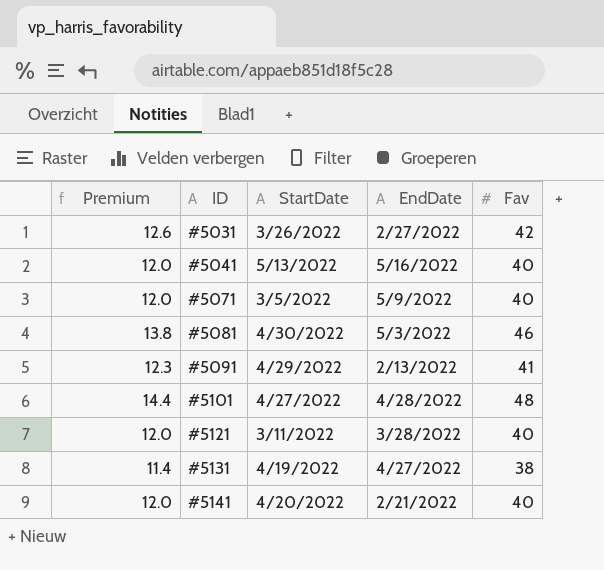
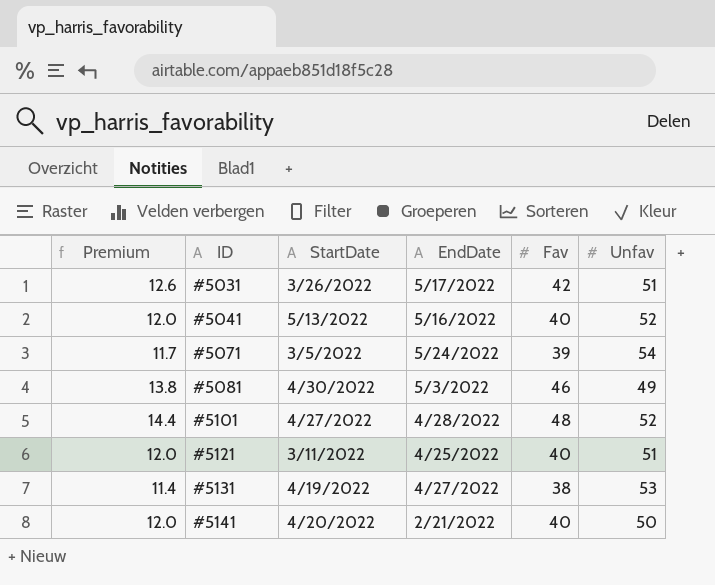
column Unfav | position: none -> 6
row #5091: 12.3 | 4/29/2022 | 2/13/2022 | 41 -> none
#5031 | EndDate: 2/27/2022 -> 5/17/2022
#5071 | Premium: 12.0 -> 11.7
#5071 | EndDate: 5/9/2022 -> 5/24/2022
#5071 | Fav: 40 -> 39
#5121 | EndDate: 3/28/2022 -> 4/25/2022

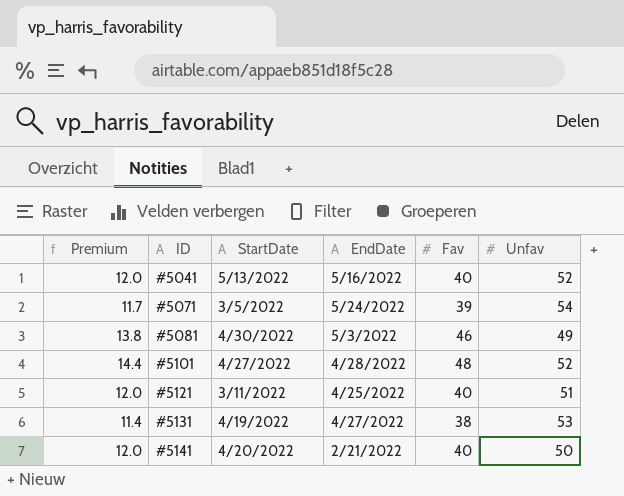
row #5031: 12.6 | 3/26/2022 | 5/17/2022 | 42 | 51 -> none

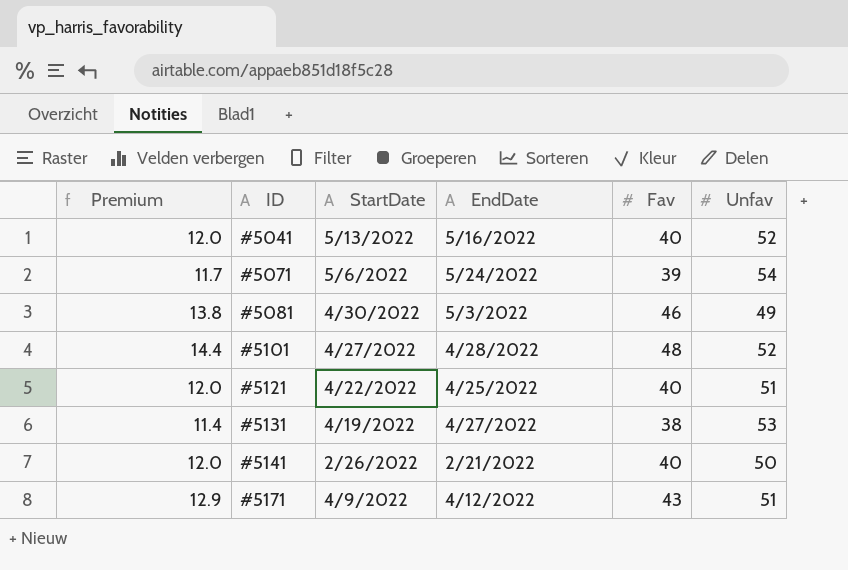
#5071 | StartDate: 3/5/2022 -> 5/6/2022
#5121 | StartDate: 3/11/2022 -> 4/22/2022
#5141 | StartDate: 4/20/2022 -> 2/26/2022
row #5171: none -> 12.9 | 4/9/2022 | 4/12/2022 | 43 | 51

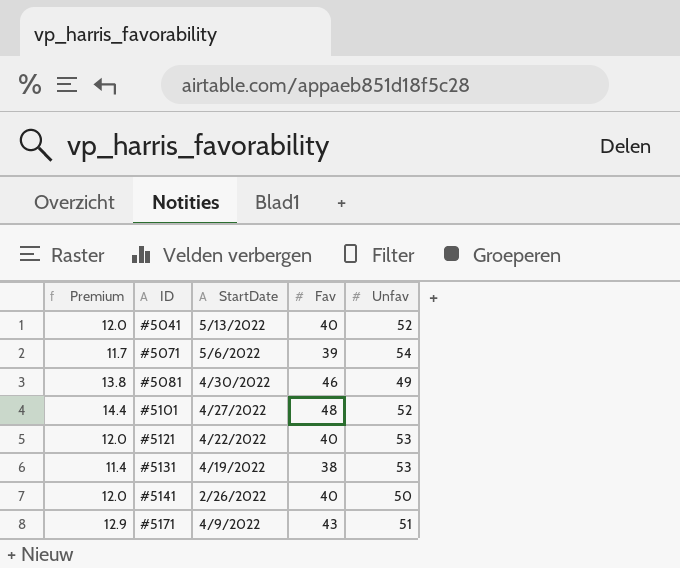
column EndDate | position: 4 -> none
#5121 | Unfav: 51 -> 53

